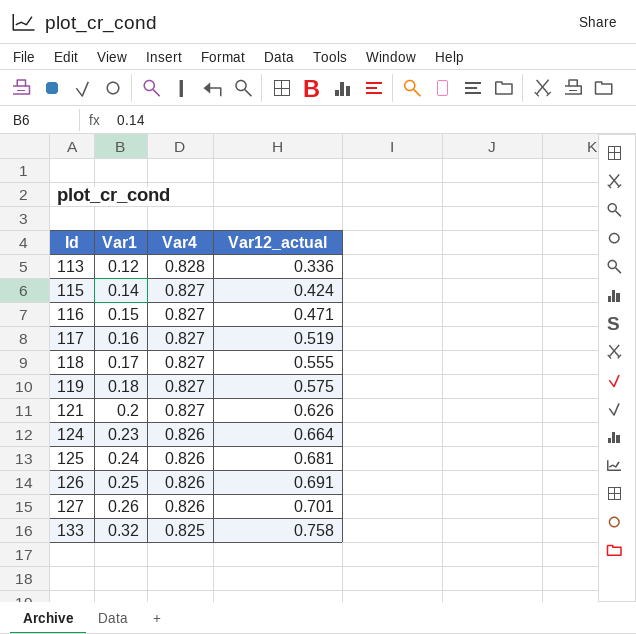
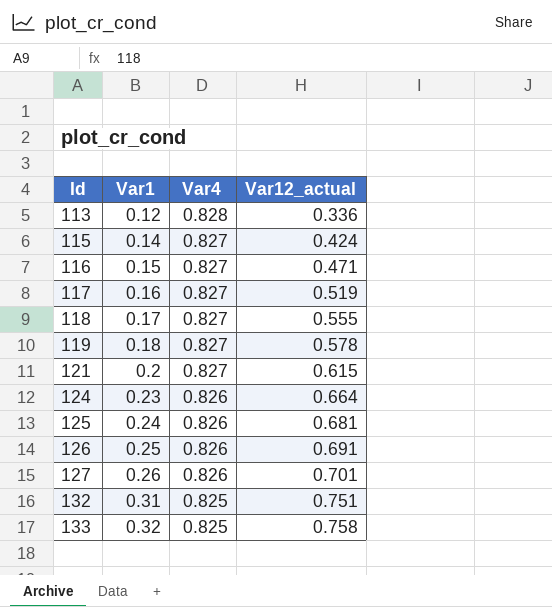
119 | Var12_actual: 0.575 -> 0.578
121 | Var12_actual: 0.626 -> 0.615
row 132: none -> 0.31 | 0.825 | 0.751

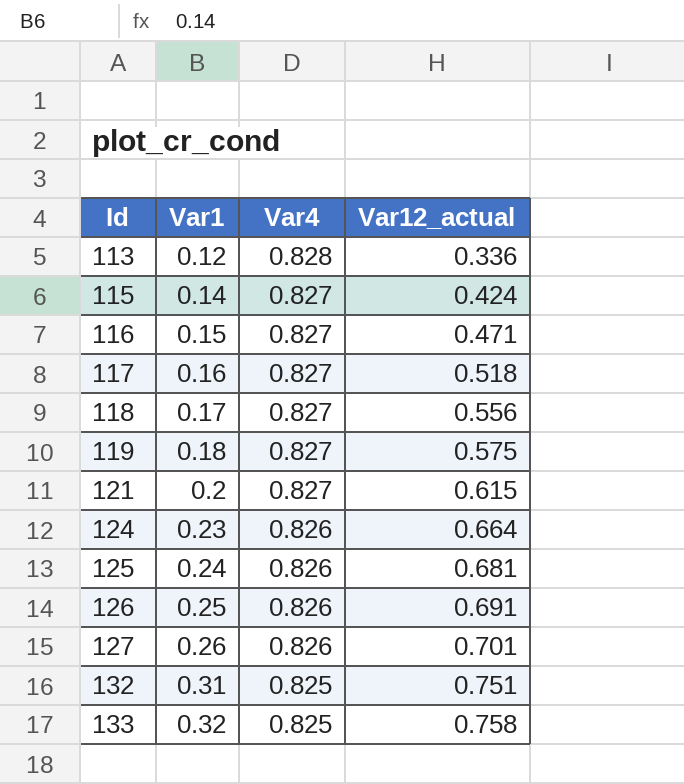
117 | Var12_actual: 0.519 -> 0.518
118 | Var12_actual: 0.555 -> 0.556
119 | Var12_actual: 0.578 -> 0.575

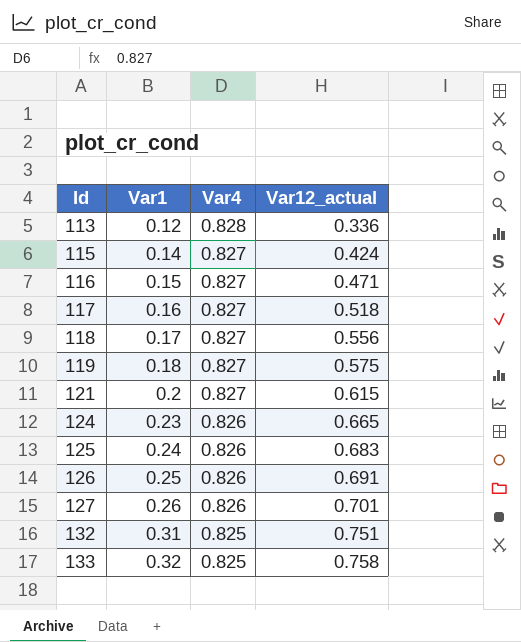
124 | Var12_actual: 0.664 -> 0.665
125 | Var12_actual: 0.681 -> 0.683

